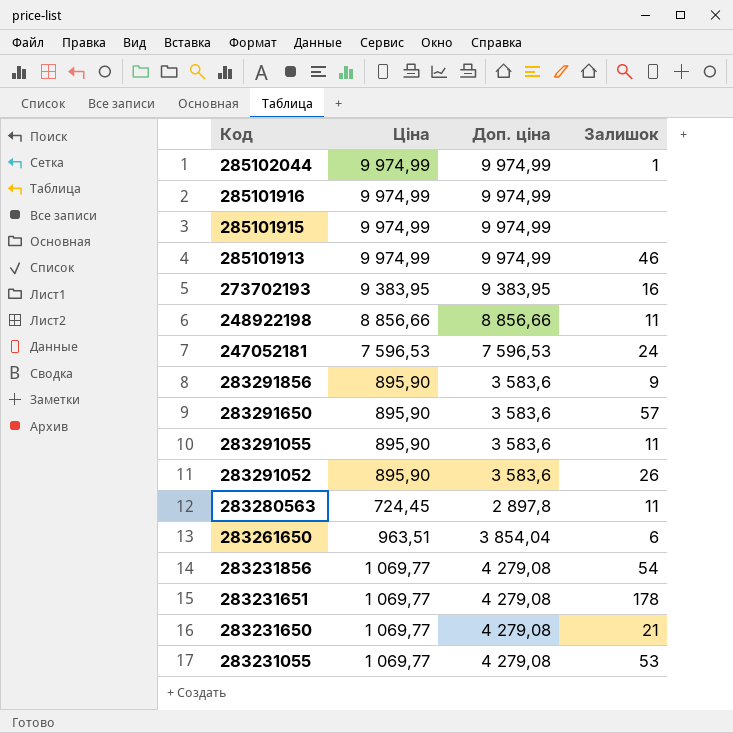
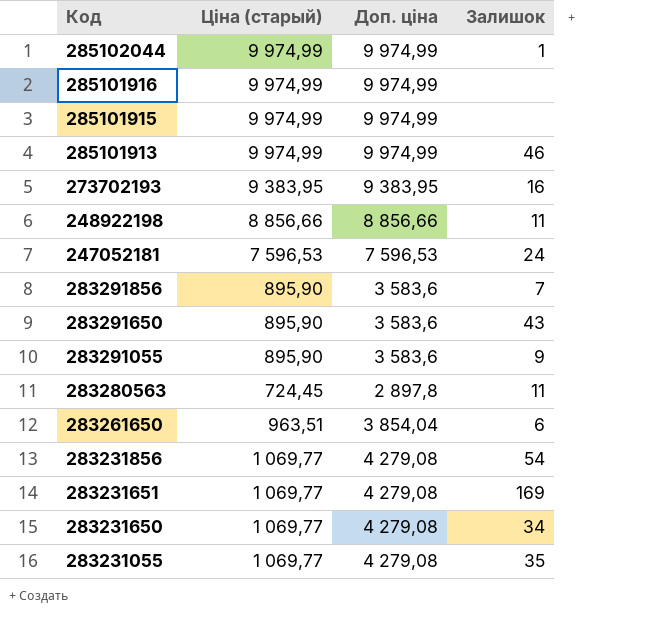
column name: Ціна -> Ціна (старый)
row 283291052: 895,90 | 3 583,6 | 26 -> none
283291856 | Залишок: 9 -> 7
283291650 | Залишок: 57 -> 43
283291055 | Залишок: 11 -> 9
283231651 | Залишок: 178 -> 169
283231650 | Залишок: 21 -> 34
283231055 | Залишок: 53 -> 35

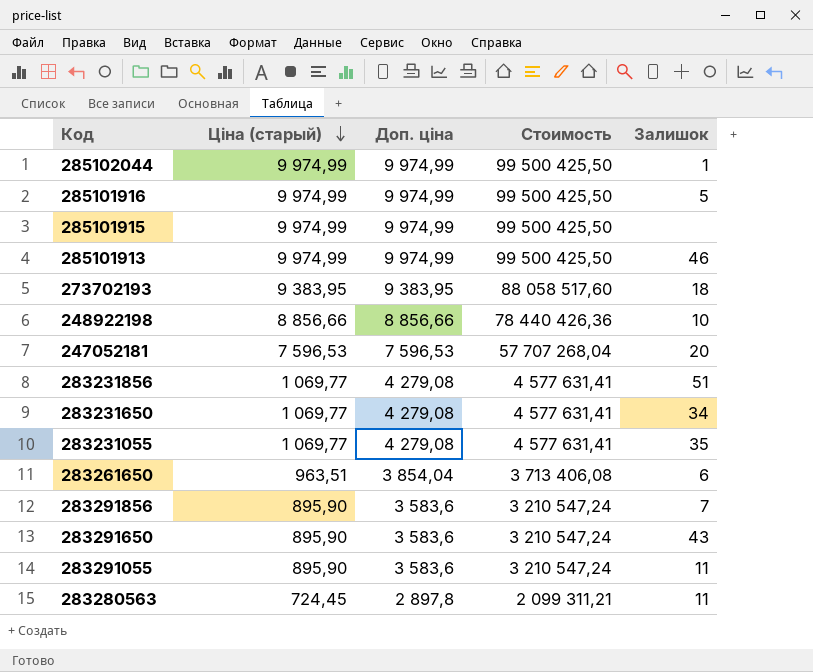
row order: none -> Ціна (старый) descending
column Стоимость | formula: none -> [Ціна (старый)] * [Доп. ціна]
row 283231651: 1 069,77 | 4 279,08 | 169 -> none
285101916 | Залишок: none -> 5
273702193 | Залишок: 16 -> 18
248922198 | Залишок: 11 -> 10
247052181 | Залишок: 24 -> 20
283231856 | Залишок: 54 -> 51
283291055 | Залишок: 9 -> 11

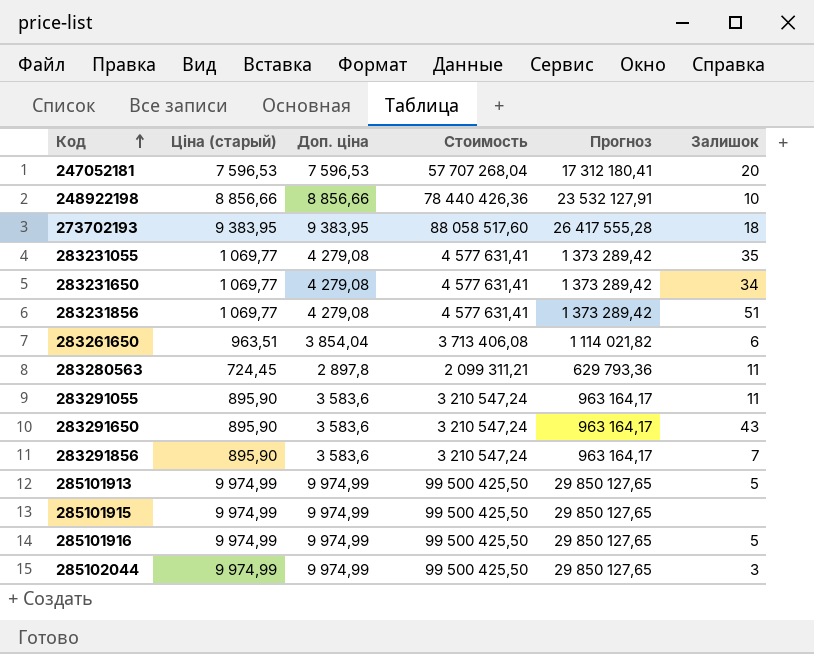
row order: Ціна (старый) descending -> Код ascending
column Прогноз | formula: none -> [Стоимость] * 0,3
285101913 | Залишок: 46 -> 5
285102044 | Залишок: 1 -> 3

